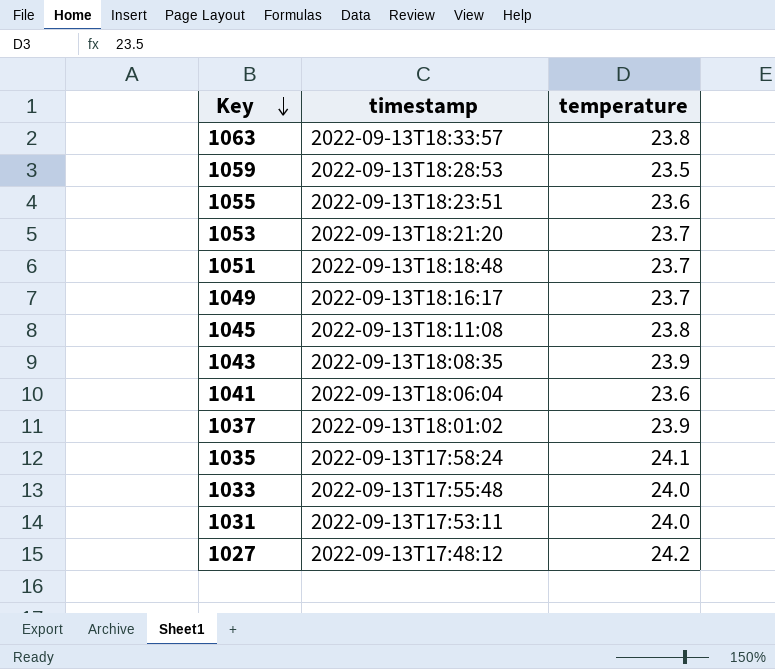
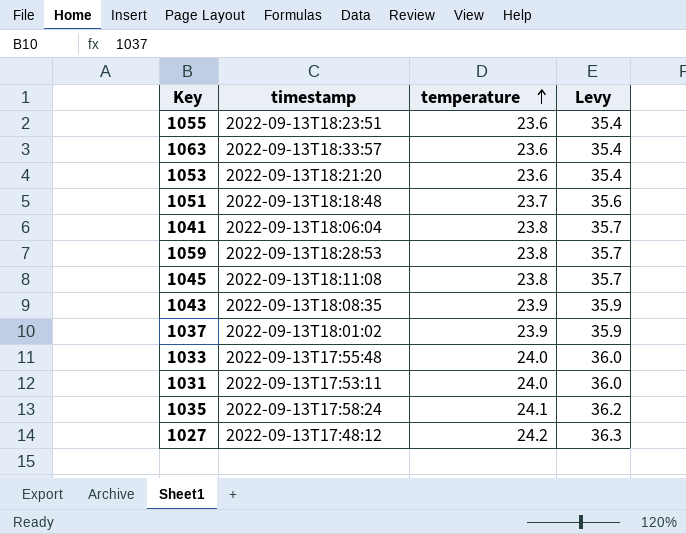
row order: Key descending -> temperature ascending
column Levy | formula: none -> [temperature] * 1.5
row 1049: 2022-09-13T18:16:17 | 23.7 -> none
1063 | temperature: 23.8 -> 23.6
1053 | temperature: 23.7 -> 23.6
1041 | temperature: 23.6 -> 23.8
1059 | temperature: 23.5 -> 23.8

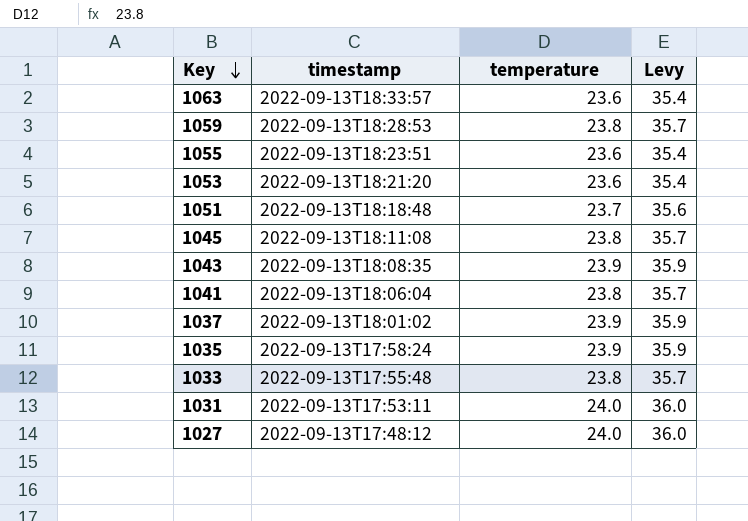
row order: temperature ascending -> Key descending
1035 | temperature: 24.1 -> 23.9
1035 | Levy: 36.2 -> 35.9
1033 | temperature: 24.0 -> 23.8
1033 | Levy: 36.0 -> 35.7
1027 | temperature: 24.2 -> 24.0
1027 | Levy: 36.3 -> 36.0

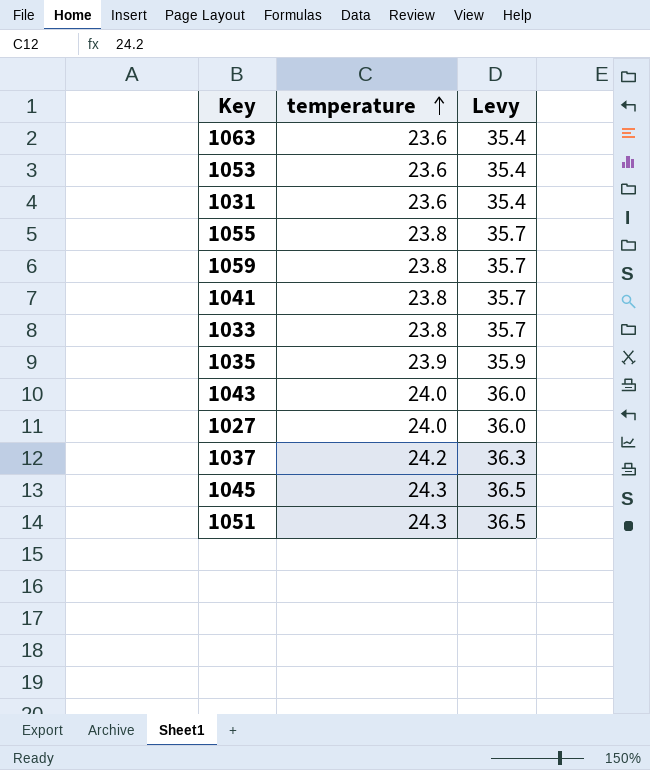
row order: Key descending -> temperature ascending
column timestamp | position: 2 -> none
1031 | temperature: 24.0 -> 23.6
1031 | Levy: 36.0 -> 35.4
1055 | temperature: 23.6 -> 23.8
1055 | Levy: 35.4 -> 35.7
1043 | temperature: 23.9 -> 24.0
1043 | Levy: 35.9 -> 36.0
1037 | temperature: 23.9 -> 24.2
1037 | Levy: 35.9 -> 36.3
1045 | temperature: 23.8 -> 24.3
1045 | Levy: 35.7 -> 36.5
1051 | temperature: 23.7 -> 24.3
1051 | Levy: 35.6 -> 36.5

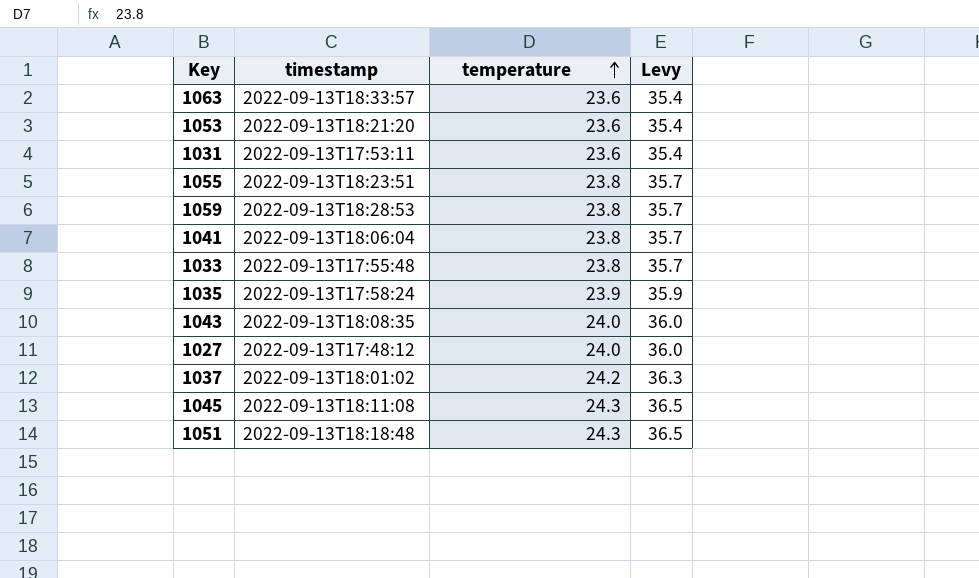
column timestamp | position: none -> 2

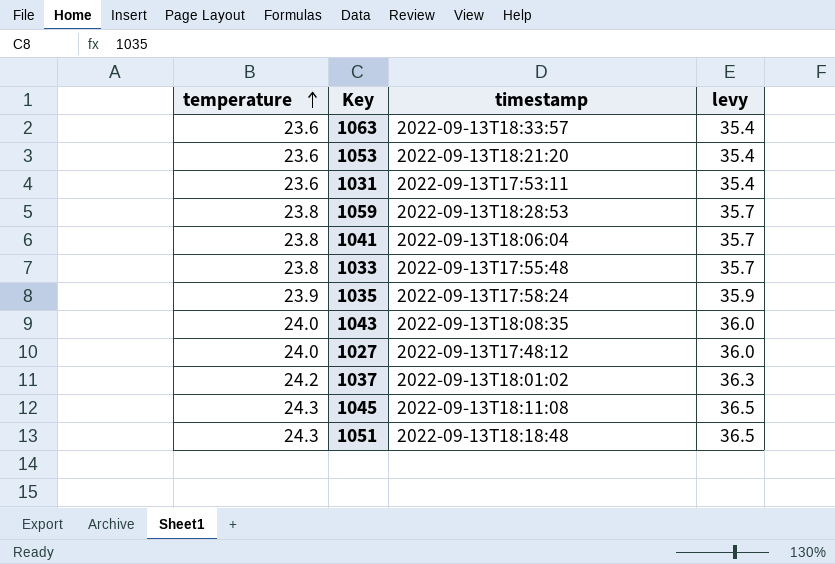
column temperature | position: 3 -> 1
column name: Levy -> levy
row 1055: 2022-09-13T18:23:51 | 23.8 | 35.7 -> none

